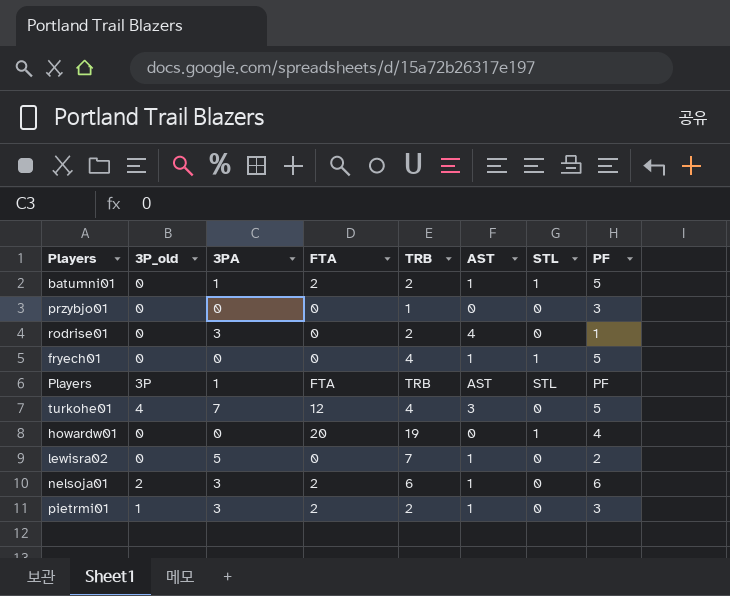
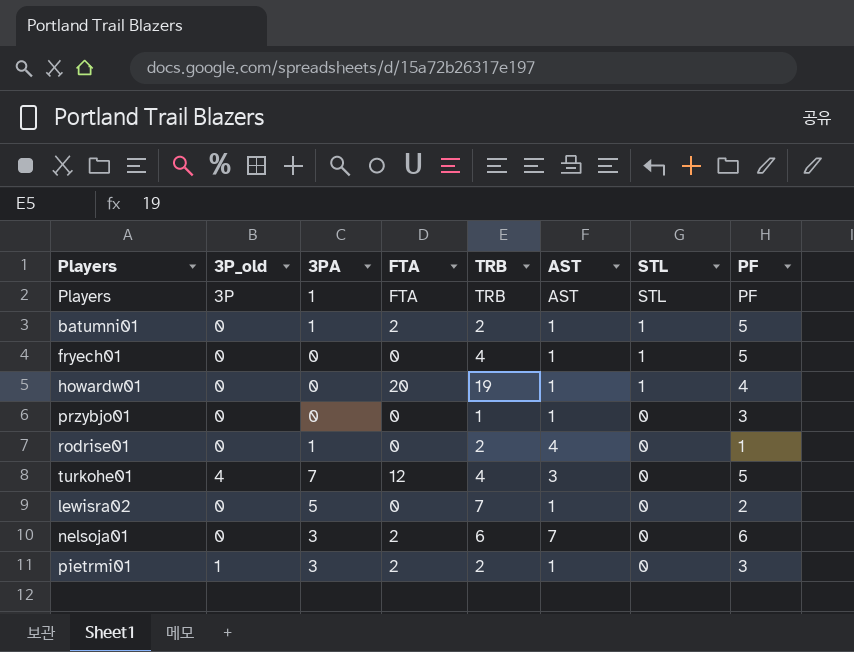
row order: none -> STL descending
howardw01 | AST: 0 -> 1
przybjo01 | AST: 0 -> 1
rodrise01 | 3PA: 3 -> 1
nelsoja01 | 3P_old: 2 -> 0
nelsoja01 | AST: 1 -> 7

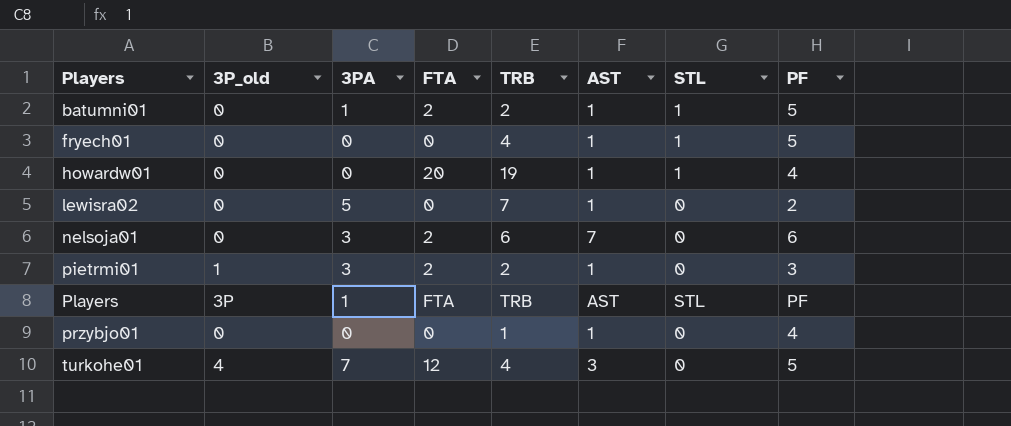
row order: STL descending -> Players ascending
row rodrise01: 0 | 1 | 0 | 2 | 4 | 0 | 1 -> none
przybjo01 | PF: 3 -> 4

